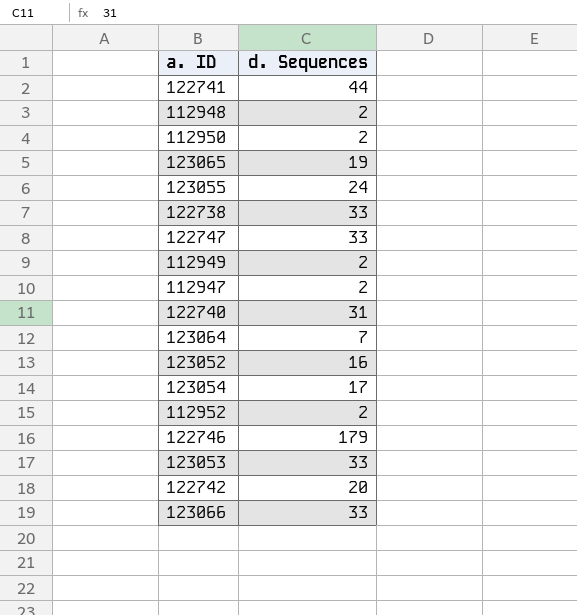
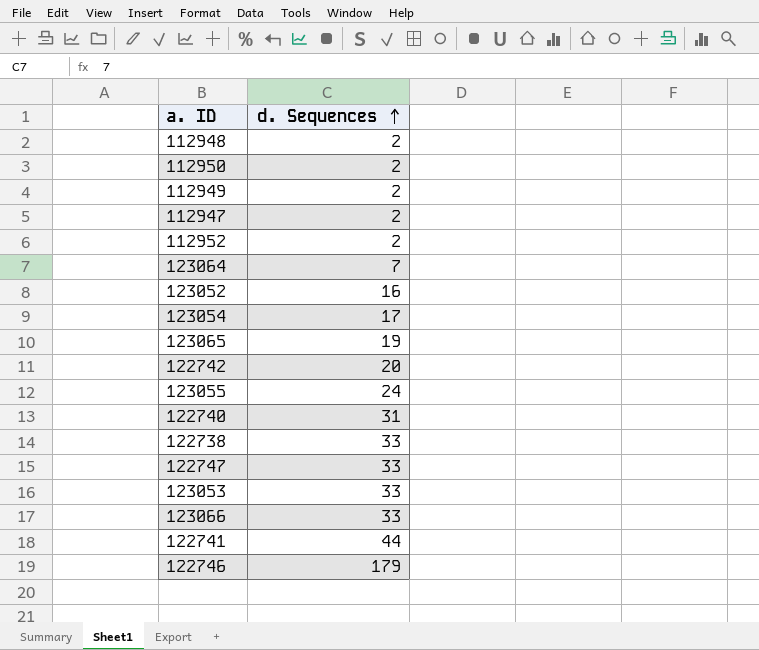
row order: none -> d. Sequences ascending

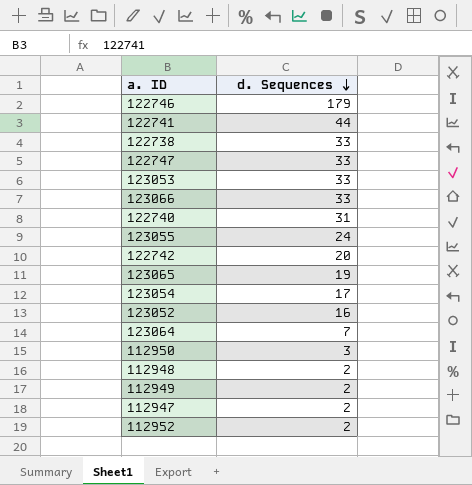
row order: d. Sequences ascending -> d. Sequences descending
112950 | d. Sequences: 2 -> 3

